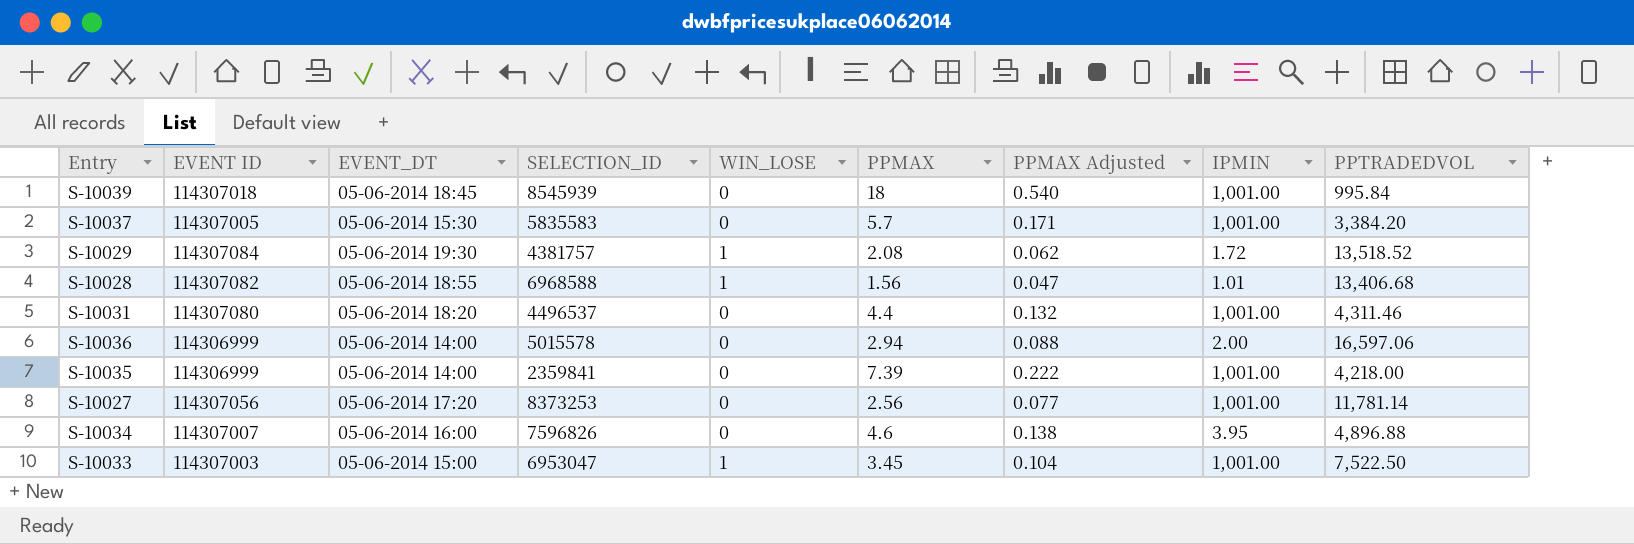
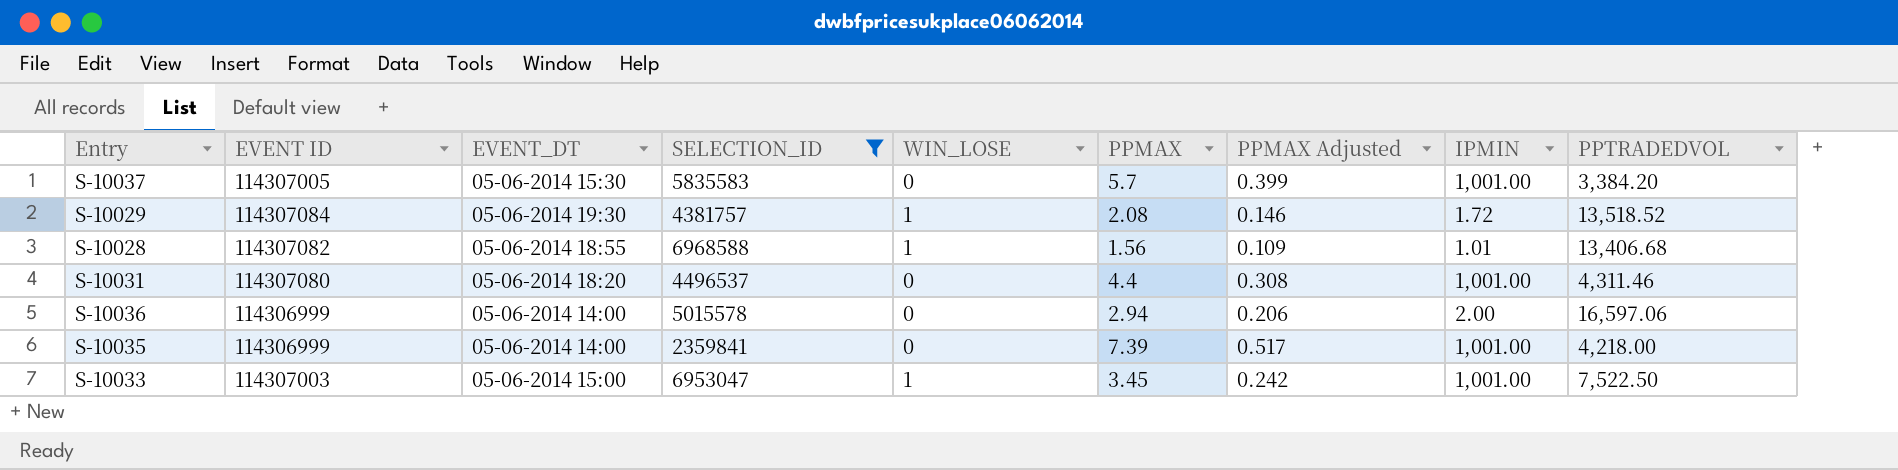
filter: none -> SELECTION_ID <= 6968588
column PPMAX Adjusted | formula: [PPMAX] * 0.03 -> [PPMAX] * 0.07

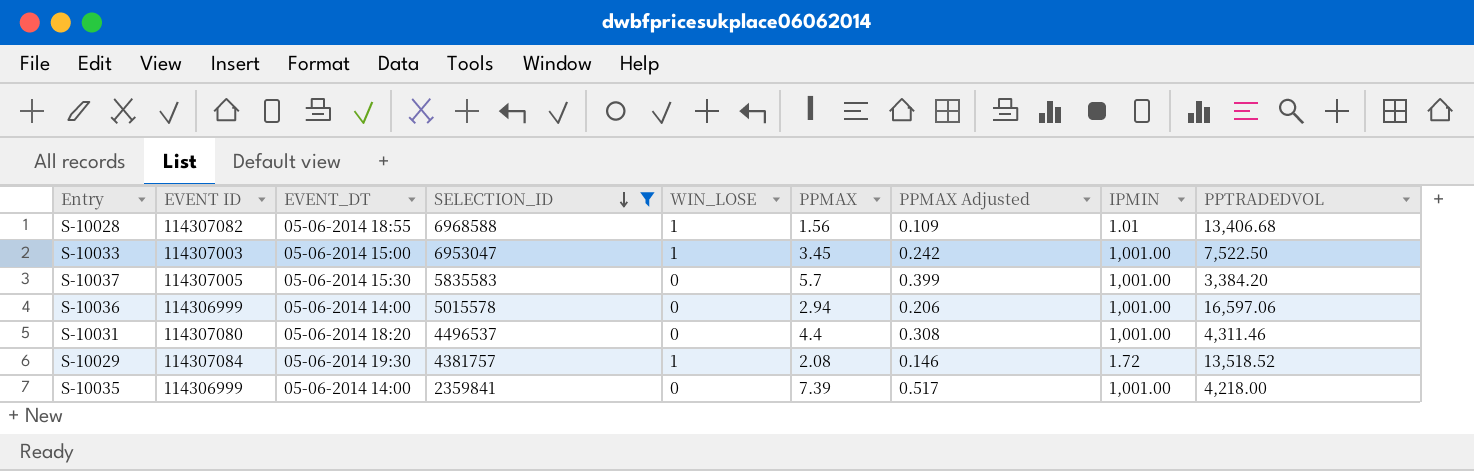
row order: none -> SELECTION_ID descending
S-10036 | IPMIN: 2.00 -> 1,001.00

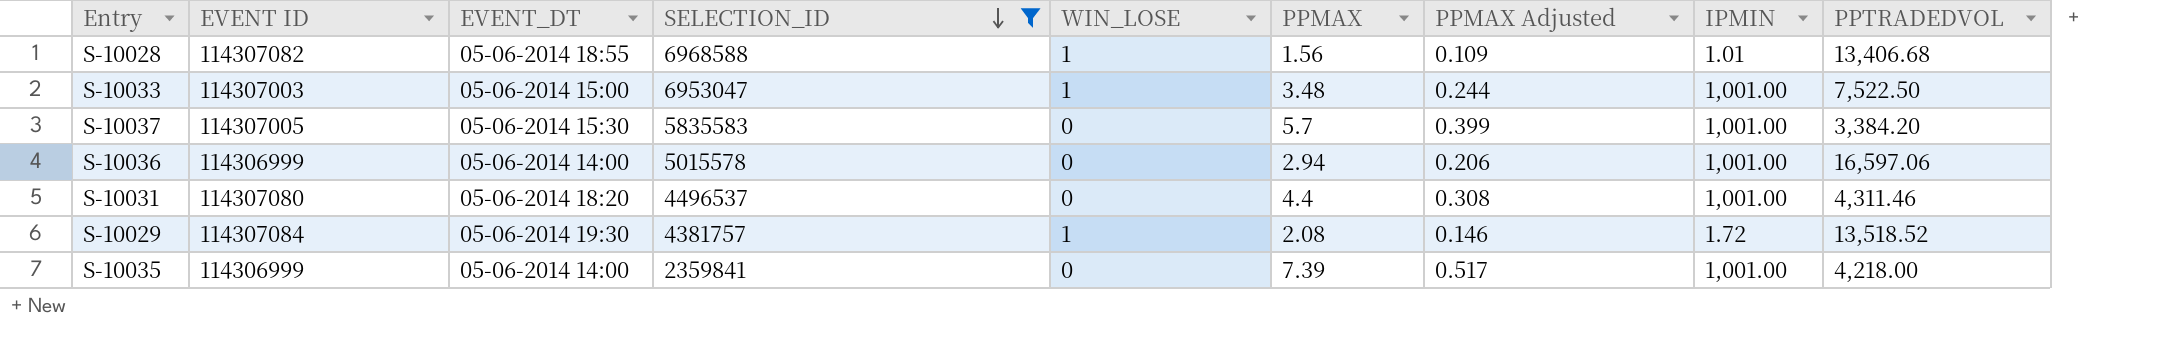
S-10033 | PPMAX: 3.45 -> 3.48
S-10033 | PPMAX Adjusted: 0.242 -> 0.244

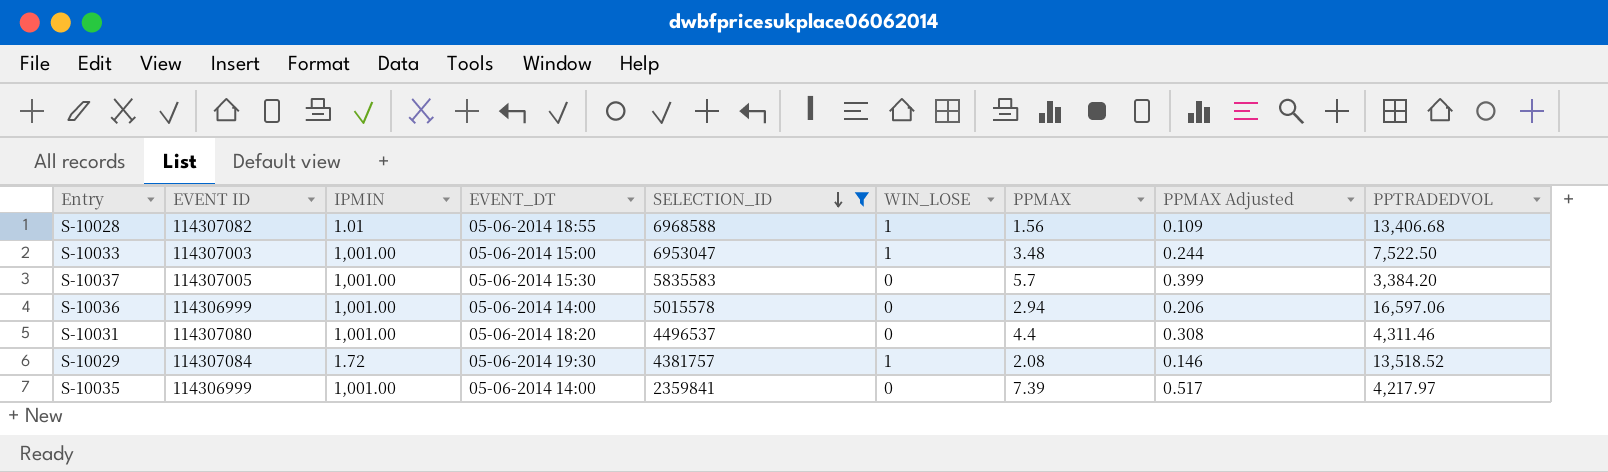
column IPMIN | position: 8 -> 3
S-10035 | PPTRADEDVOL: 4,218.00 -> 4,217.97

